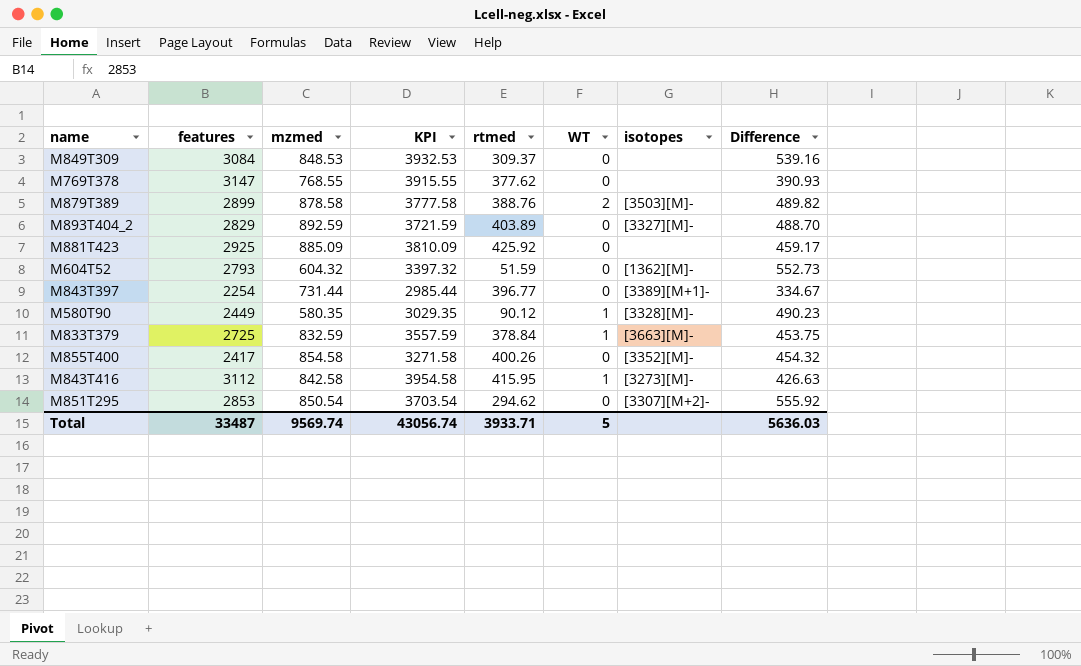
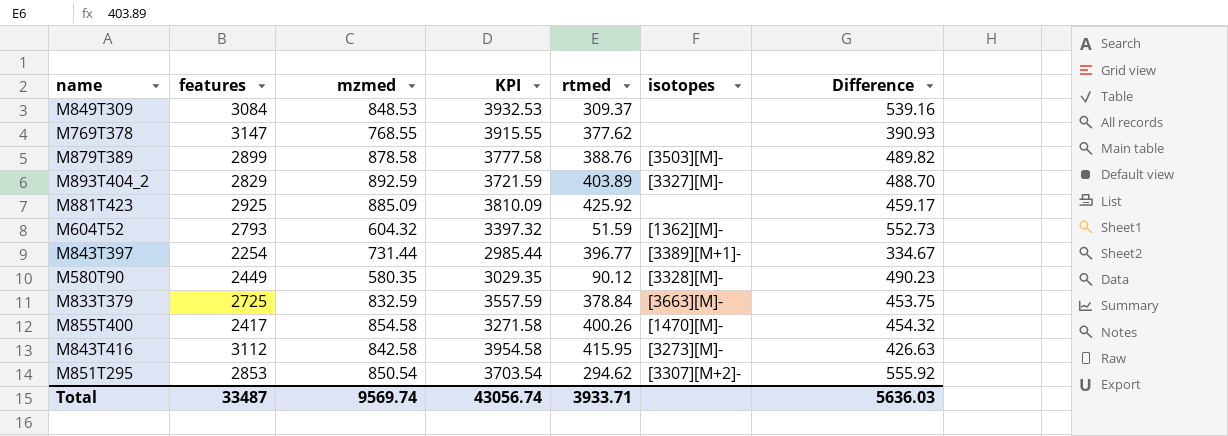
column WT | position: 6 -> none
M855T400 | isotopes: [3352][M]- -> [1470][M]-

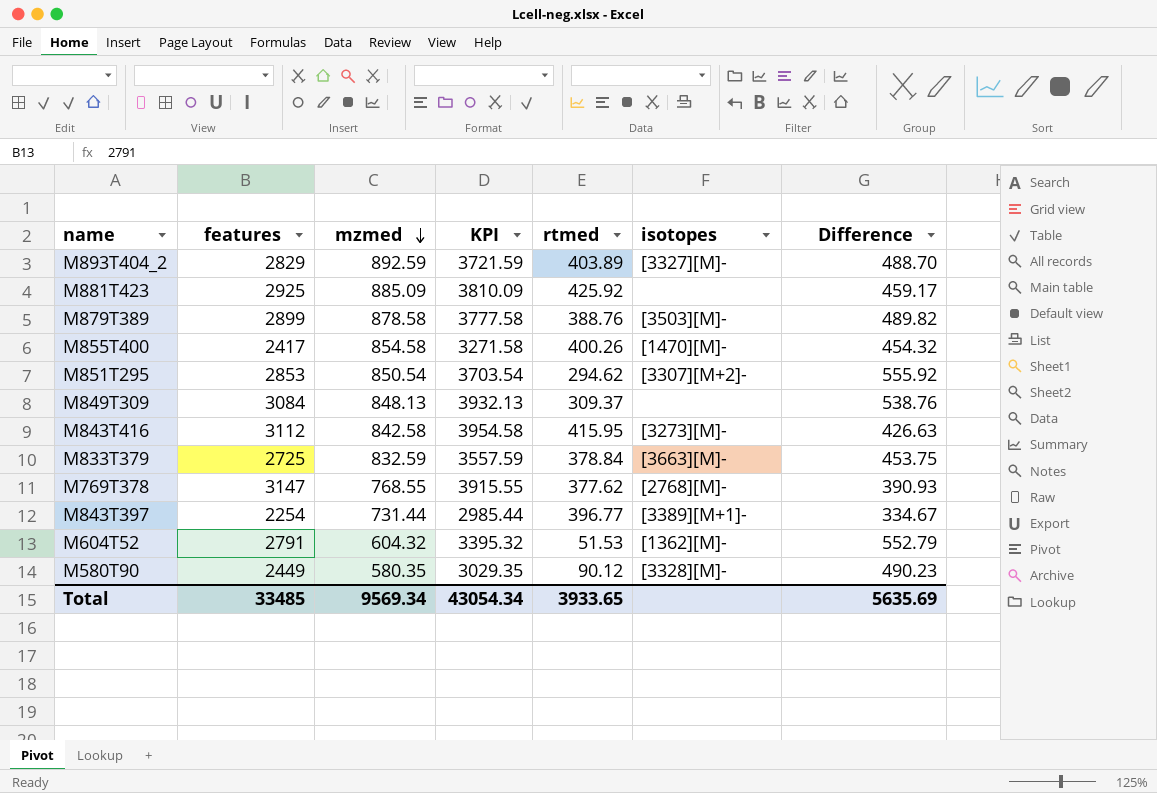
row order: none -> mzmed descending
M849T309 | mzmed: 848.53 -> 848.13
M849T309 | KPI: 3932.53 -> 3932.13
M849T309 | Difference: 539.16 -> 538.76
M769T378 | isotopes: none -> [2768][M]-
M604T52 | features: 2793 -> 2791
M604T52 | KPI: 3397.32 -> 3395.32
M604T52 | rtmed: 51.59 -> 51.53
M604T52 | Difference: 552.73 -> 552.79
Total | features: 33487 -> 33485
Total | mzmed: 9569.74 -> 9569.34
Total | KPI: 43056.74 -> 43054.34
Total | rtmed: 3933.71 -> 3933.65
Total | Difference: 5636.03 -> 5635.69

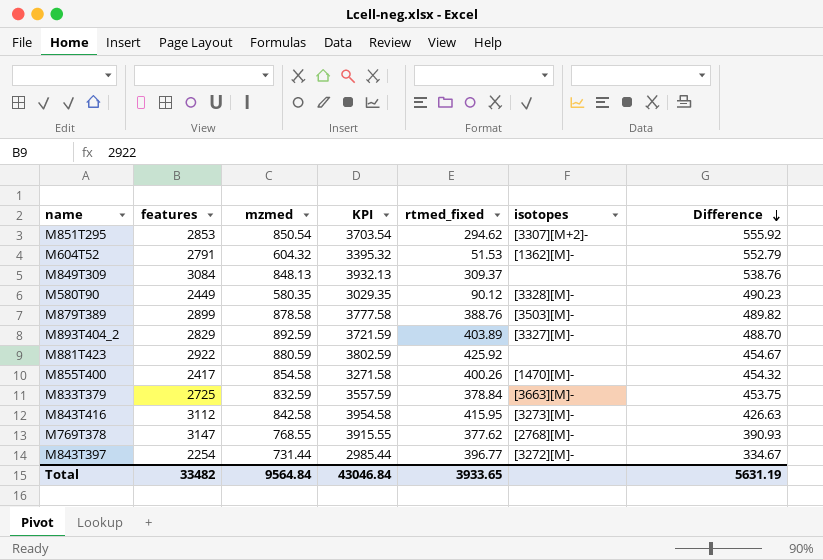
row order: mzmed descending -> Difference descending
column name: rtmed -> rtmed_fixed
M881T423 | features: 2925 -> 2922
M881T423 | mzmed: 885.09 -> 880.59
M881T423 | KPI: 3810.09 -> 3802.59
M881T423 | Difference: 459.17 -> 454.67
M843T397 | isotopes: [3389][M+1]- -> [3272][M]-
Total | features: 33485 -> 33482
Total | mzmed: 9569.34 -> 9564.84
Total | KPI: 43054.34 -> 43046.84
Total | Difference: 5635.69 -> 5631.19

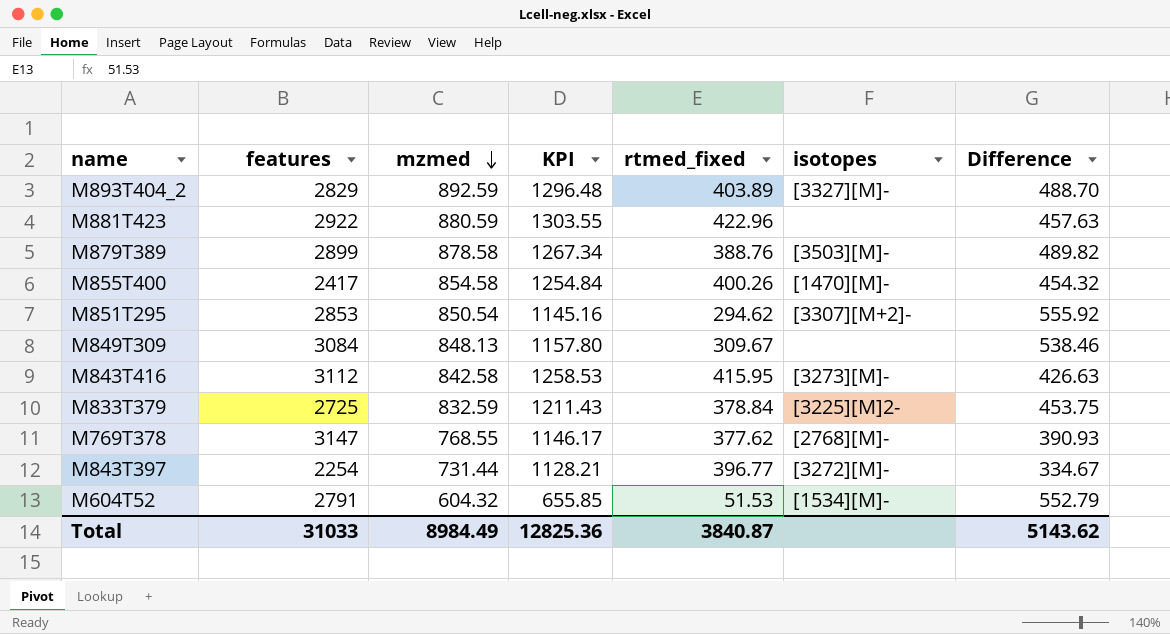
row order: Difference descending -> mzmed descending
column KPI | formula: [features] + [mzmed] -> [mzmed] + [rtmed_fixed]
row M580T90: 2449 | 580.35 | 3029.35 | 90.12 | [3328][M]- | 490.23 -> none
M881T423 | rtmed_fixed: 425.92 -> 422.96
M881T423 | Difference: 454.67 -> 457.63
M849T309 | rtmed_fixed: 309.37 -> 309.67
M849T309 | Difference: 538.76 -> 538.46
M833T379 | isotopes: [3663][M]- -> [3225][M]2-
M604T52 | isotopes: [1362][M]- -> [1534][M]-
Total | features: 33482 -> 31033
Total | mzmed: 9564.84 -> 8984.49
Total | KPI: 43046.84 -> 12825.36
Total | rtmed_fixed: 3933.65 -> 3840.87
Total | Difference: 5631.19 -> 5143.62

